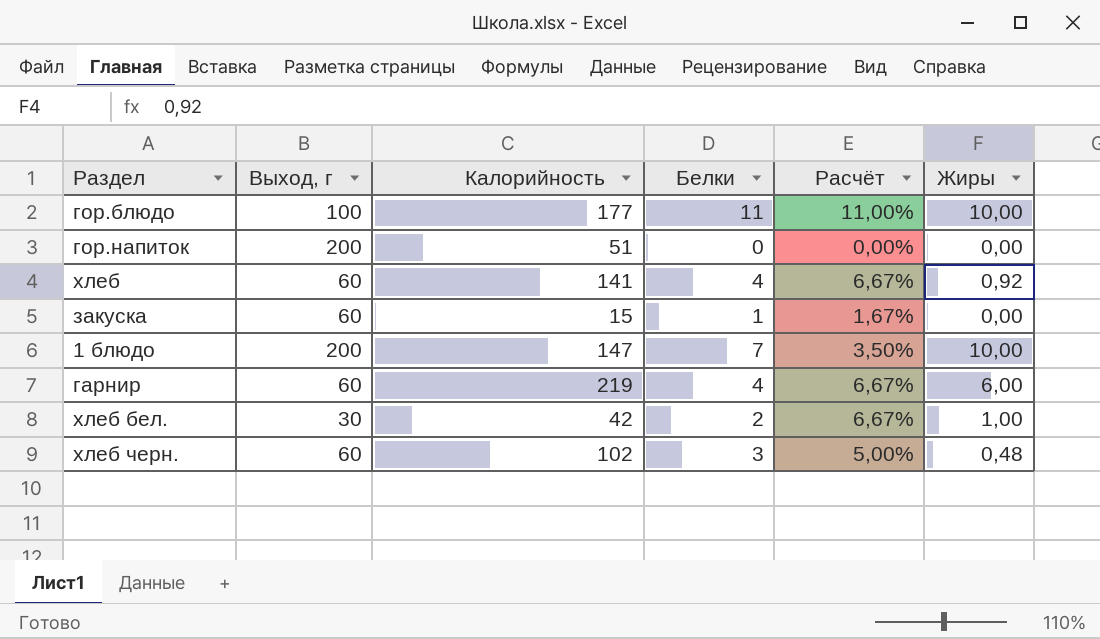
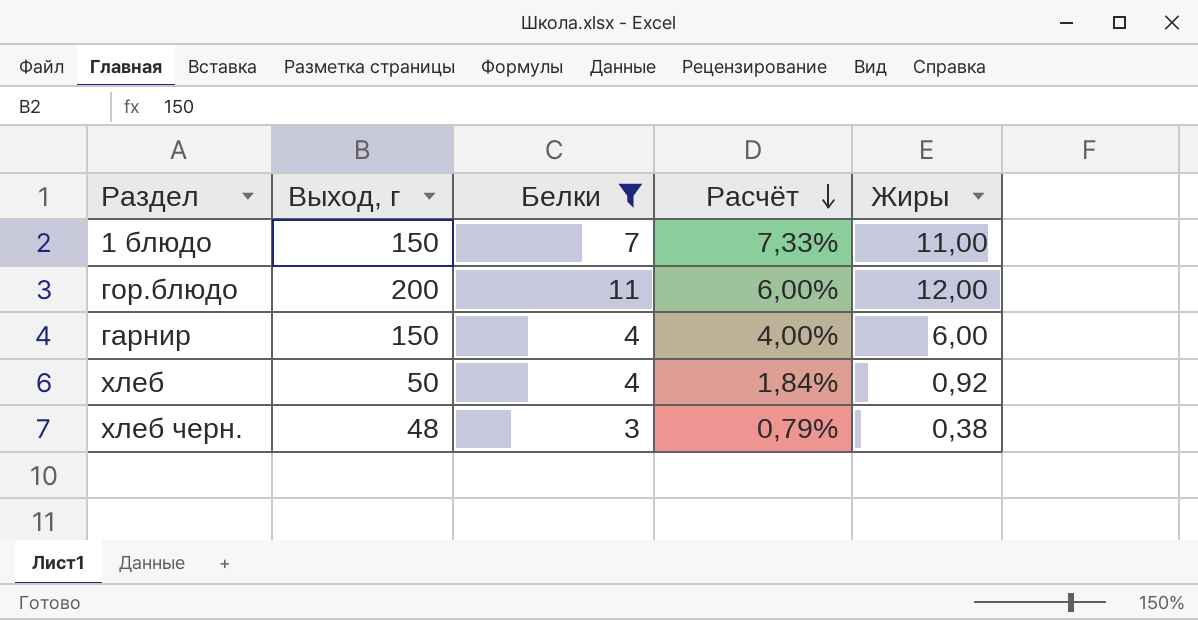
filter: none -> Белки >= 3
row order: none -> Расчёт descending
column Калорийность | position: 3 -> none
column Расчёт | formula: [Белки] / [Выход, г] -> [Жиры] / [Выход, г]
1 блюдо | Выход, г: 200 -> 150
1 блюдо | Жиры: 10,00 -> 11,00
гор.блюдо | Выход, г: 100 -> 200
гор.блюдо | Жиры: 10,00 -> 12,00
гарнир | Выход, г: 60 -> 150
хлеб | Выход, г: 60 -> 50
хлеб черн. | Выход, г: 60 -> 48
хлеб черн. | Жиры: 0,48 -> 0,38

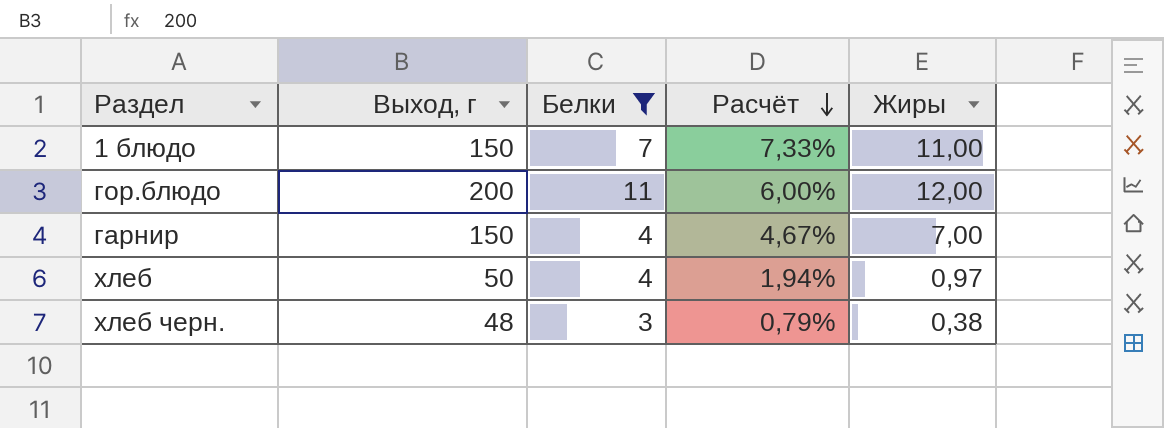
гарнир | Расчёт: 4,00% -> 4,67%
гарнир | Жиры: 6,00 -> 7,00
хлеб | Расчёт: 1,84% -> 1,94%
хлеб | Жиры: 0,92 -> 0,97

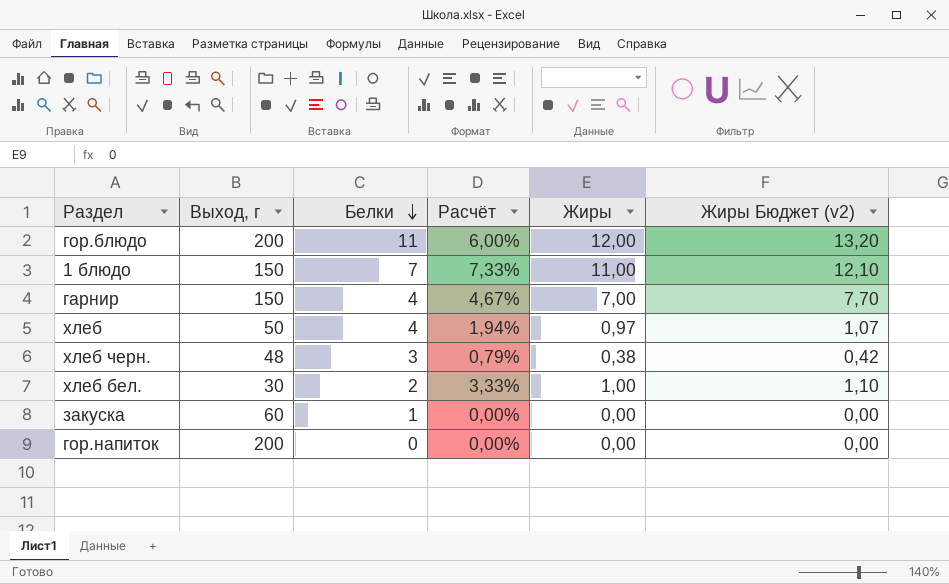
filter: Белки >= 3 -> none
row order: Расчёт descending -> Белки descending
column Жиры Бюджет (v2) | formula: none -> [Жиры] * 1,1

